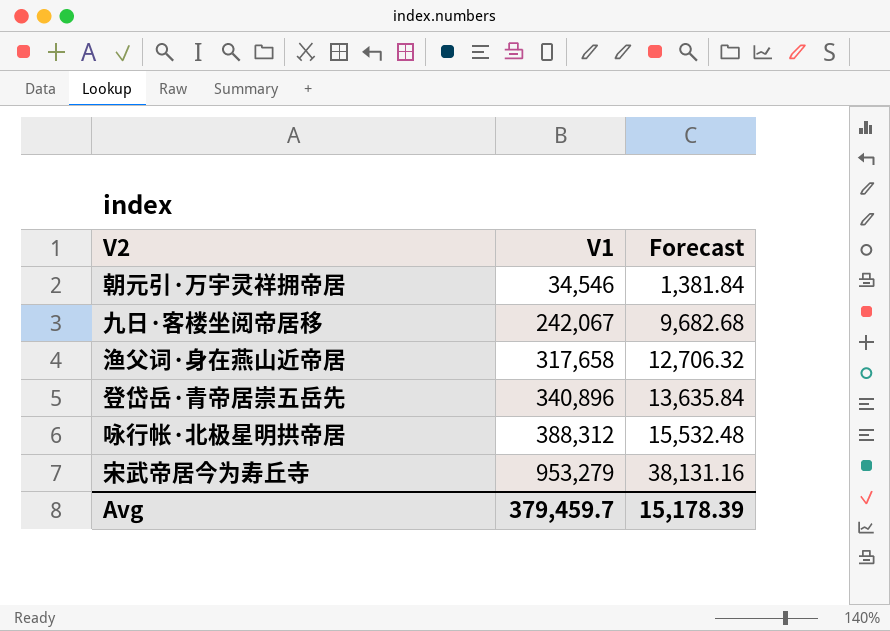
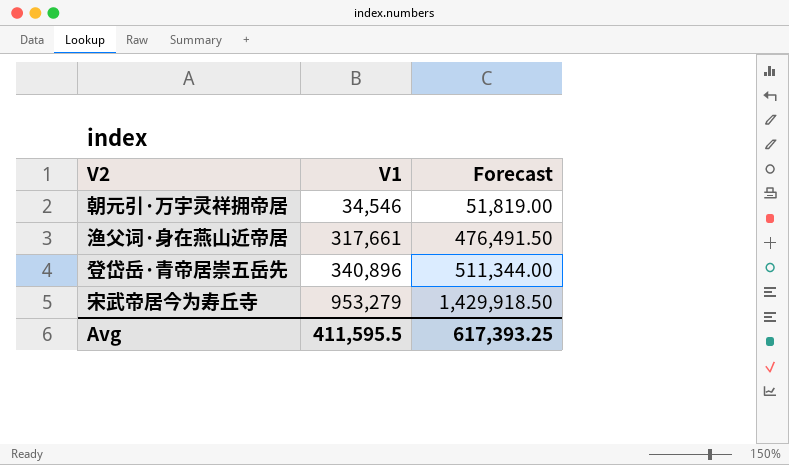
column Forecast | formula: [V1] * 0.04 -> [V1] * 1.5
row 九日·客楼坐阅帝居移: 242,067 | 9,682.68 -> none
row 咏行帐·北极星明拱帝居: 388,312 | 15,532.48 -> none
渔父词·身在燕山近帝居 | V1: 317,658 -> 317,661
Avg | V1: 379,459.7 -> 411,595.5
Avg | Forecast: 15,178.39 -> 617,393.25

